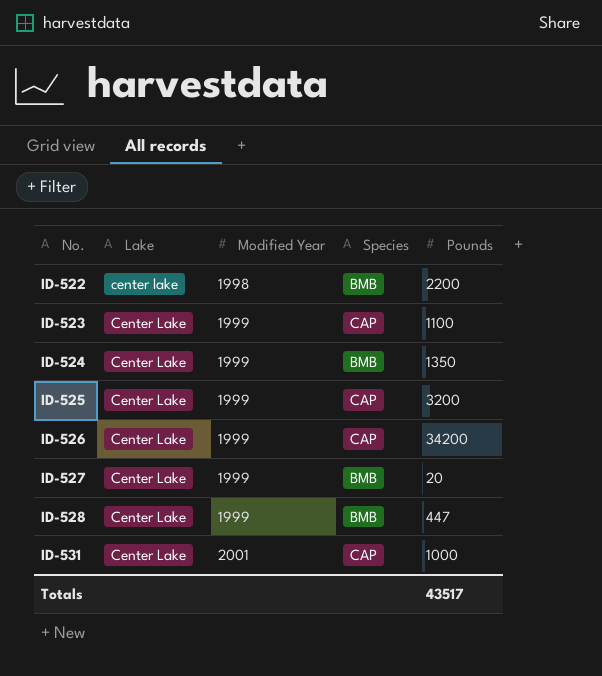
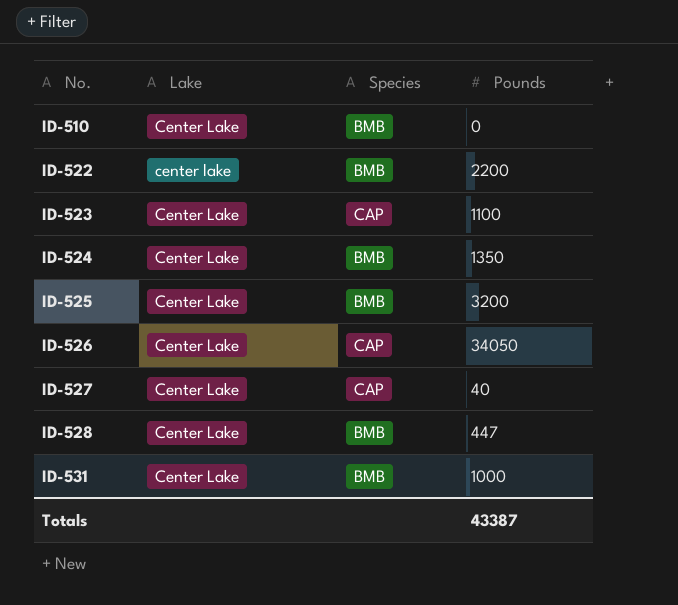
column Modified Year | position: 3 -> none
row ID-510: none -> Center Lake | BMB | 0
ID-525 | Species: CAP -> BMB
ID-526 | Pounds: 34200 -> 34050
ID-527 | Species: BMB -> CAP
ID-527 | Pounds: 20 -> 40
ID-531 | Species: CAP -> BMB
Totals | Pounds: 43517 -> 43387

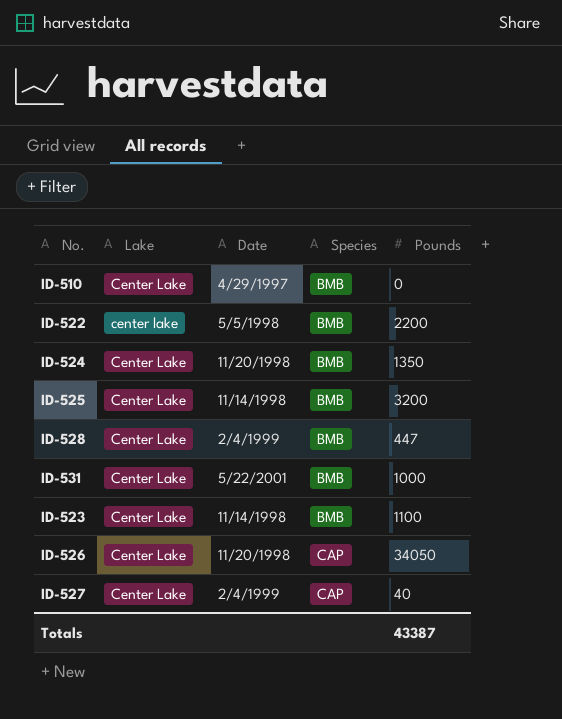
row order: No. ascending -> Species ascending
column Date | position: none -> 3
ID-523 | Species: CAP -> BMB

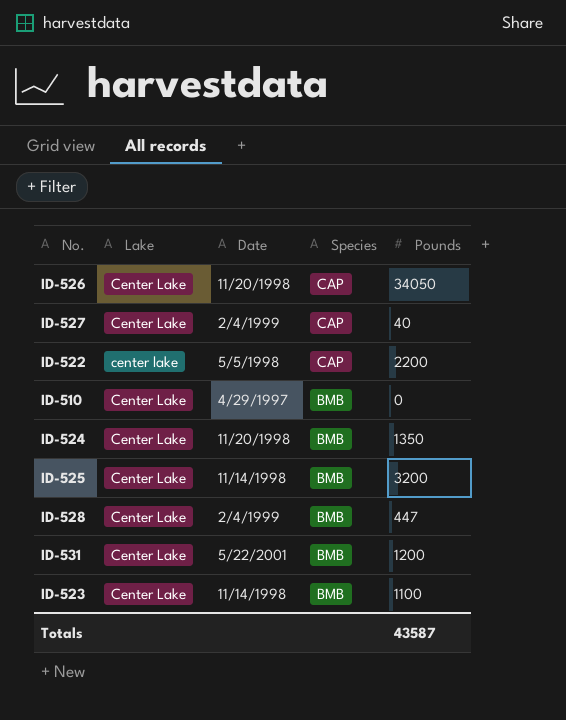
row order: Species ascending -> Species descending
ID-522 | Species: BMB -> CAP
ID-531 | Pounds: 1000 -> 1200
Totals | Pounds: 43387 -> 43587

